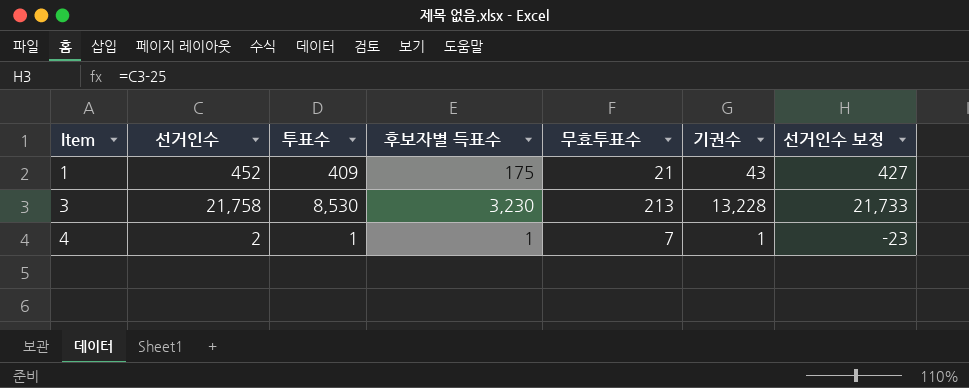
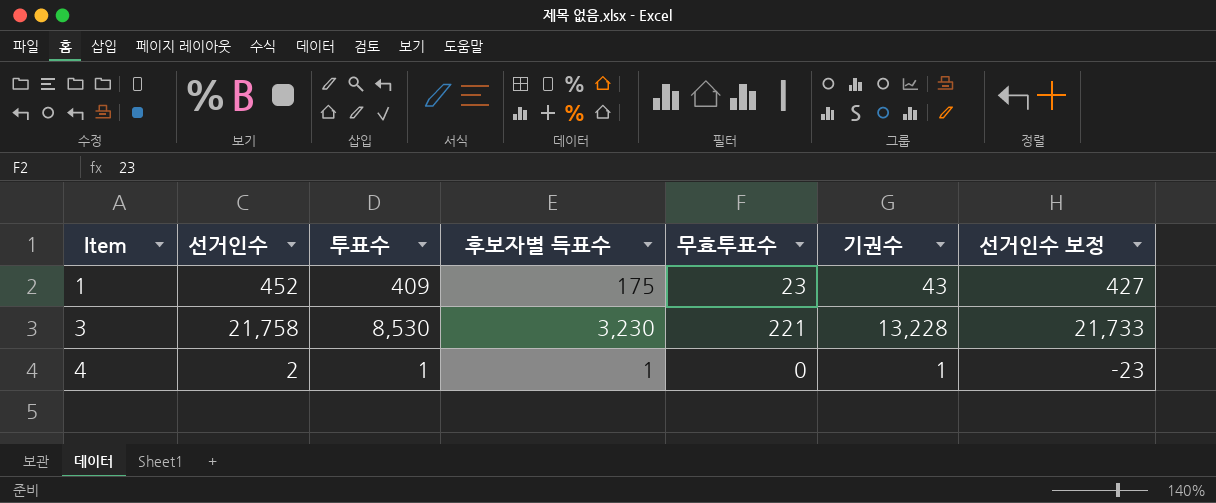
1 | 무효투표수: 21 -> 23
3 | 무효투표수: 213 -> 221
4 | 무효투표수: 7 -> 0

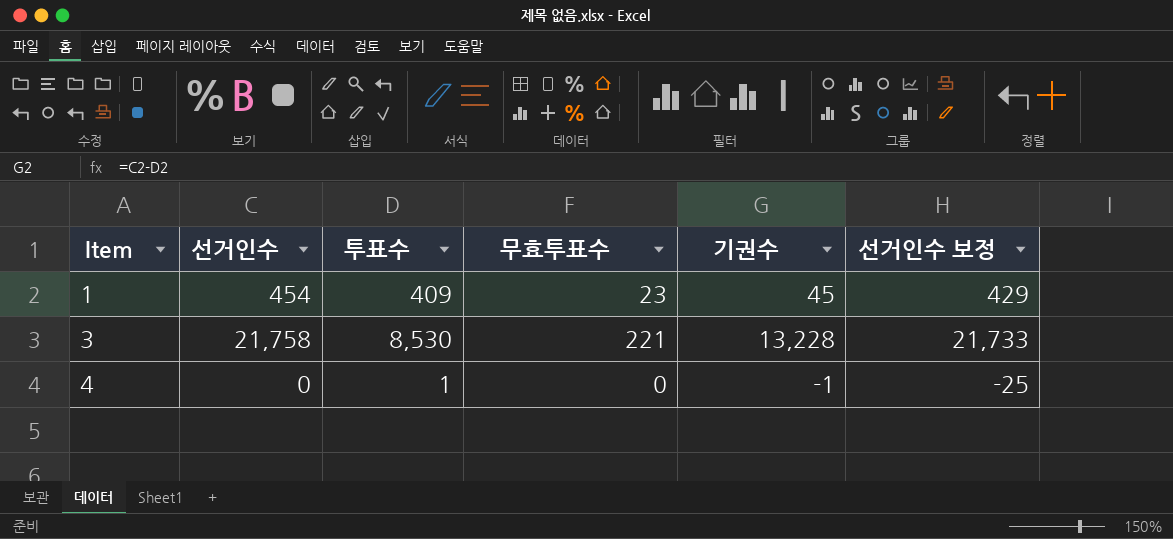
column 후보자별 득표수 | position: 4 -> none
1 | 선거인수: 452 -> 454
1 | 기권수: 43 -> 45
1 | 선거인수 보정: 427 -> 429
4 | 선거인수: 2 -> 0
4 | 기권수: 1 -> -1
4 | 선거인수 보정: -23 -> -25

